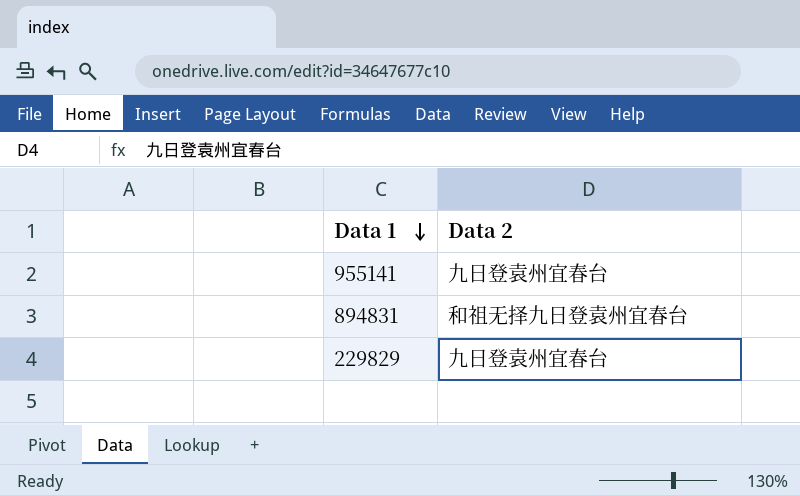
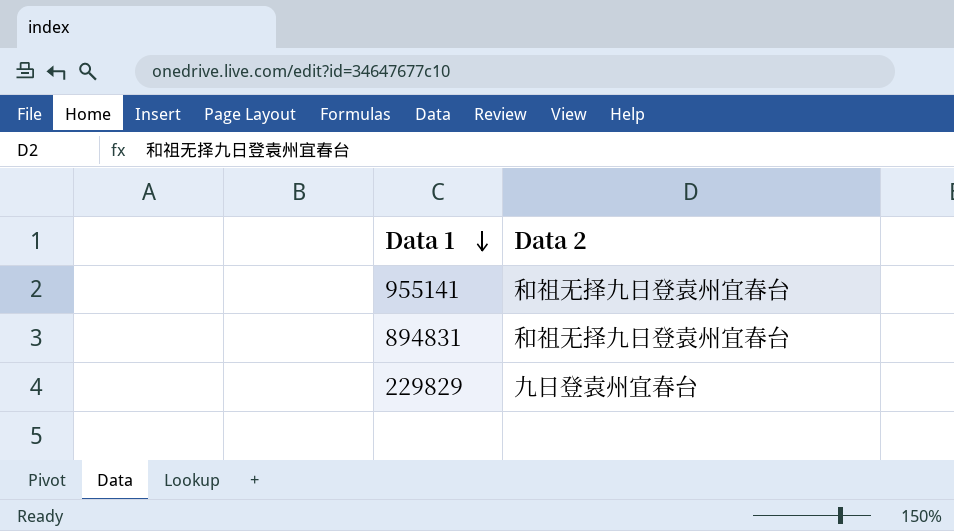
955141 | Data 2: 九日登袁州宜春台 -> 和祖无择九日登袁州宜春台

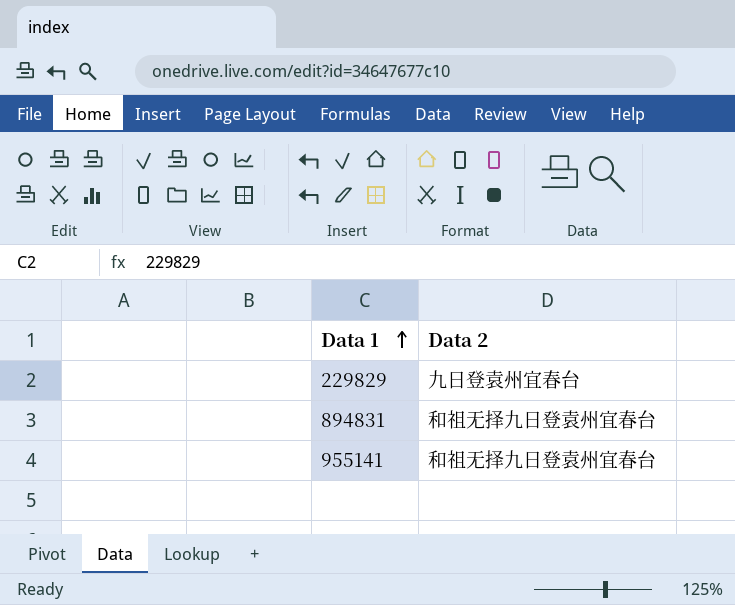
row order: Data 1 descending -> Data 1 ascending

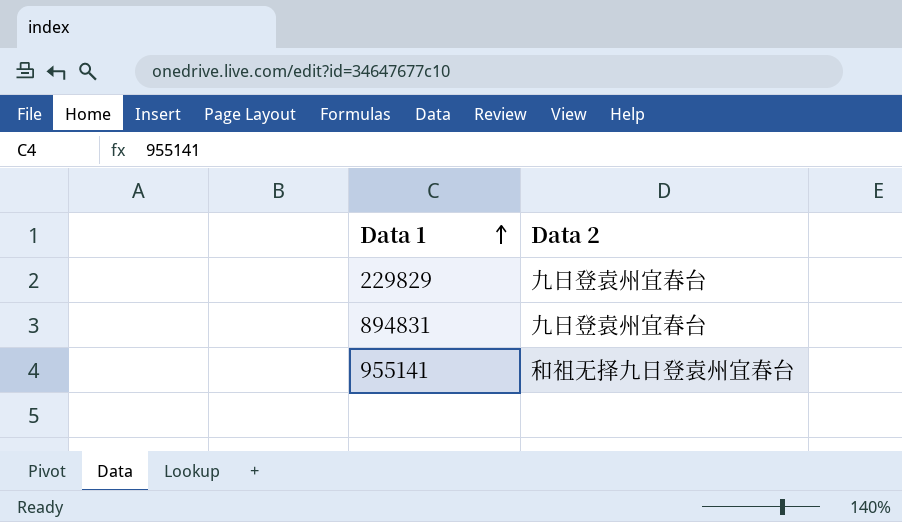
894831 | Data 2: 和祖无择九日登袁州宜春台 -> 九日登袁州宜春台

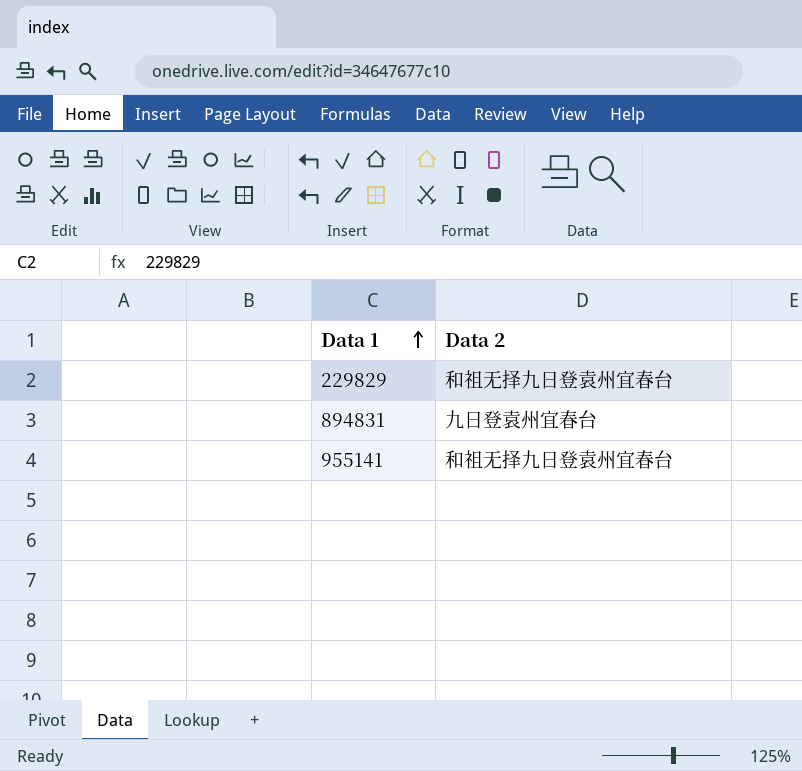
229829 | Data 2: 九日登袁州宜春台 -> 和祖无择九日登袁州宜春台

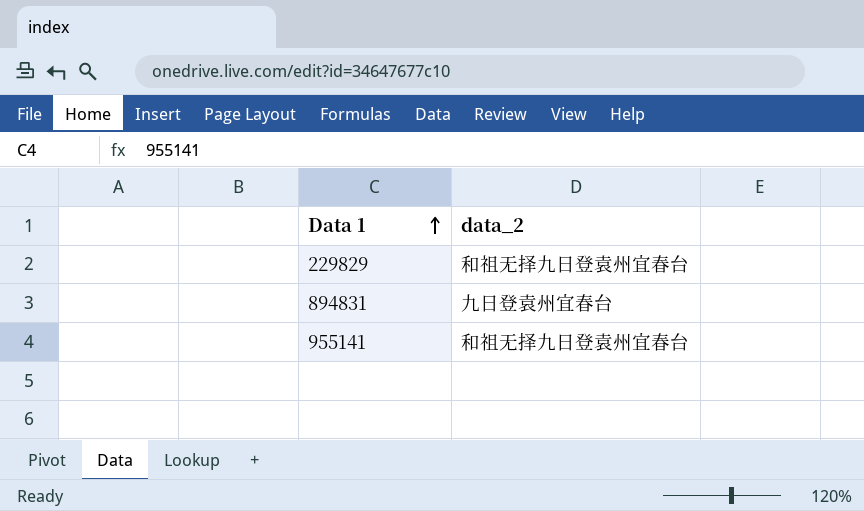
column name: Data 2 -> data_2

